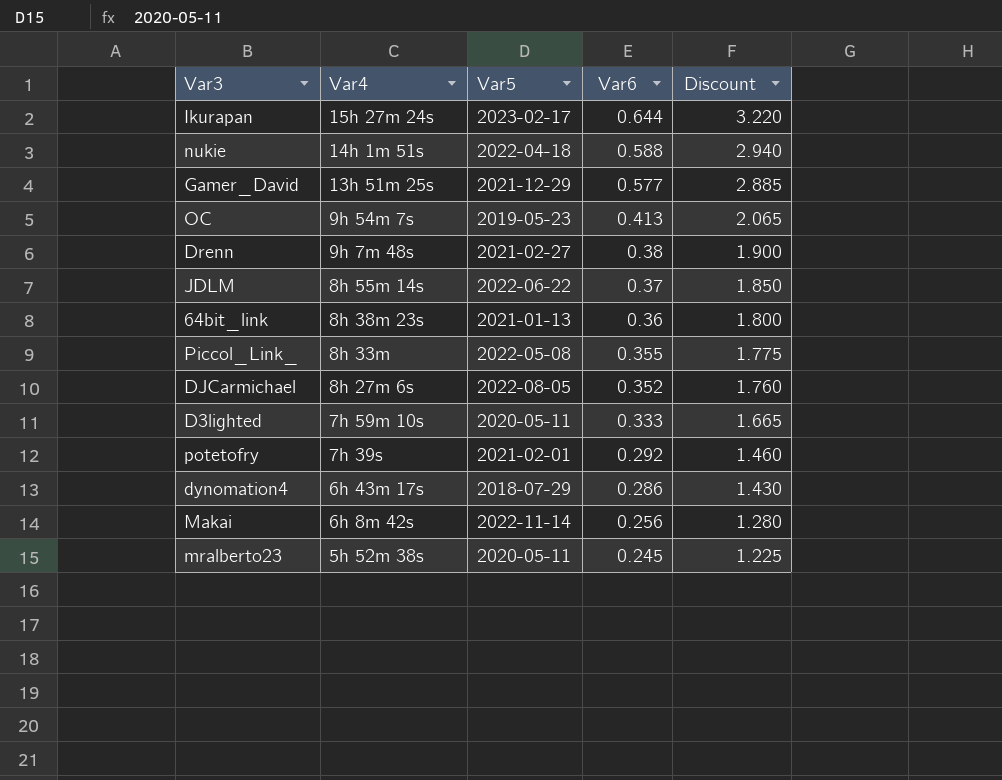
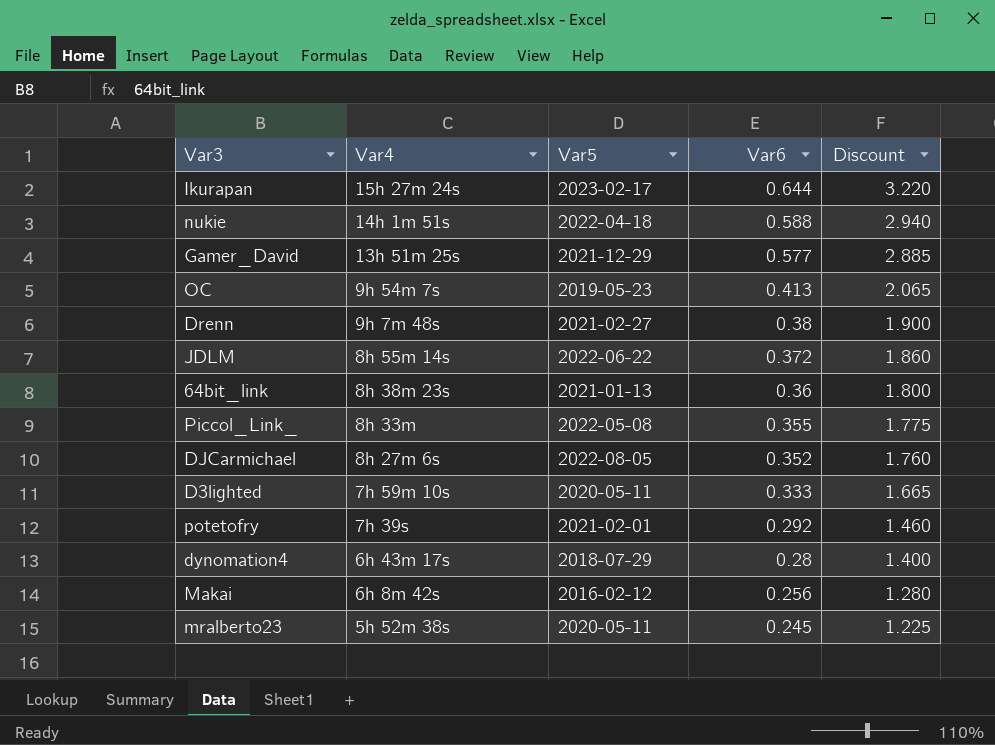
JDLM | Var6: 0.37 -> 0.372
JDLM | Discount: 1.850 -> 1.860
dynomation4 | Var6: 0.286 -> 0.28
dynomation4 | Discount: 1.430 -> 1.400
Makai | Var5: 2022-11-14 -> 2016-02-12

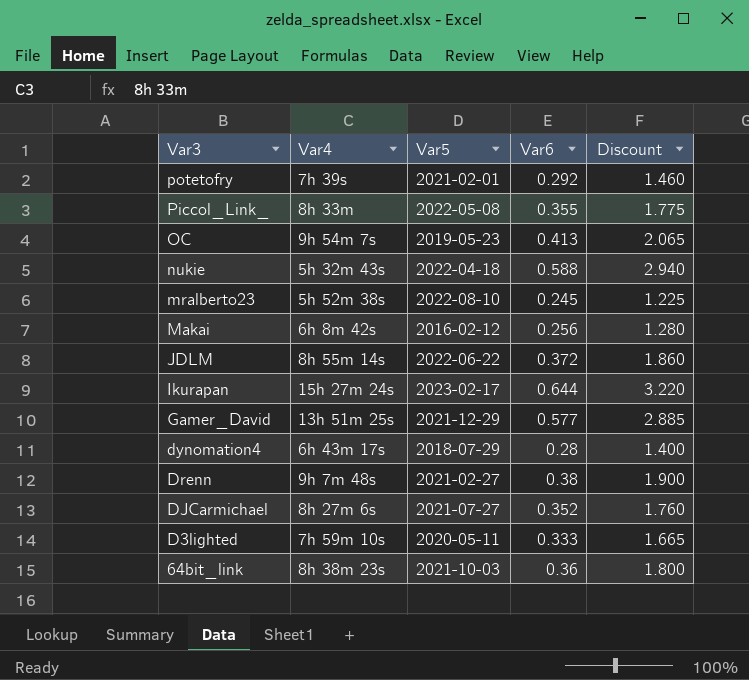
row order: Var4 descending -> Var3 descending
nukie | Var4: 14h 1m 51s -> 5h 32m 43s
mralberto23 | Var5: 2020-05-11 -> 2022-08-10
DJCarmichael | Var5: 2022-08-05 -> 2021-07-27
64bit_link | Var5: 2021-01-13 -> 2021-10-03

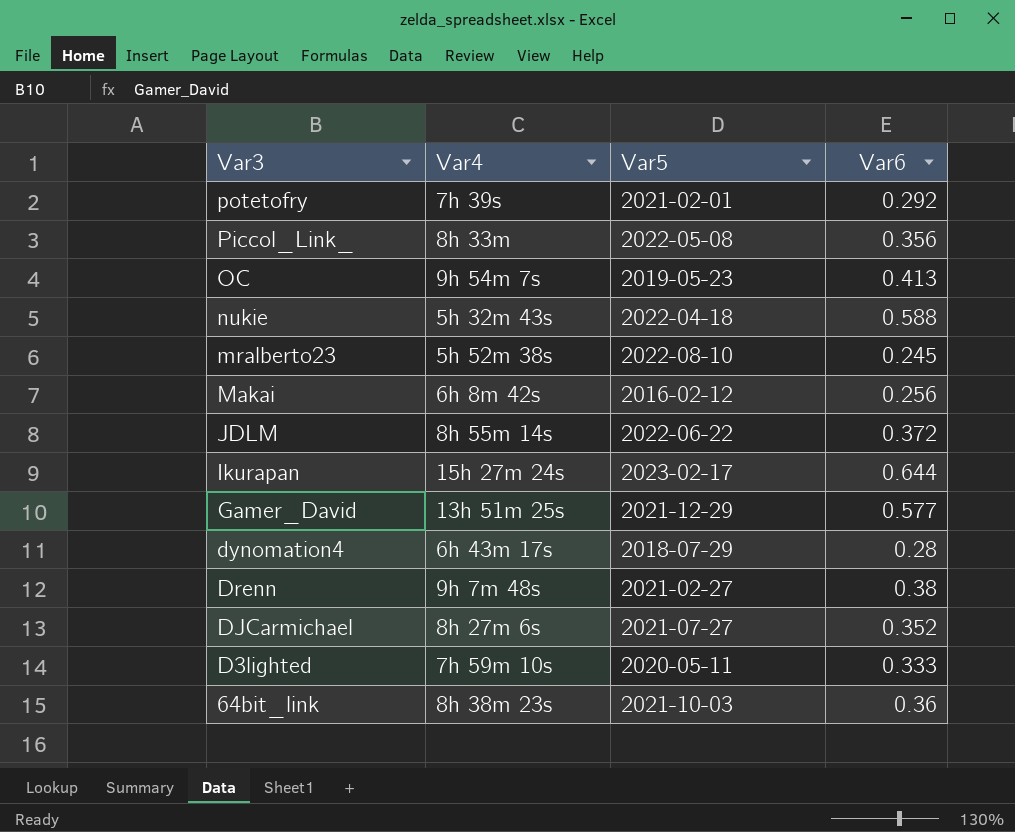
column Discount | formula: [Var6] * 5 -> none
Piccol_Link_ | Var6: 0.355 -> 0.356

